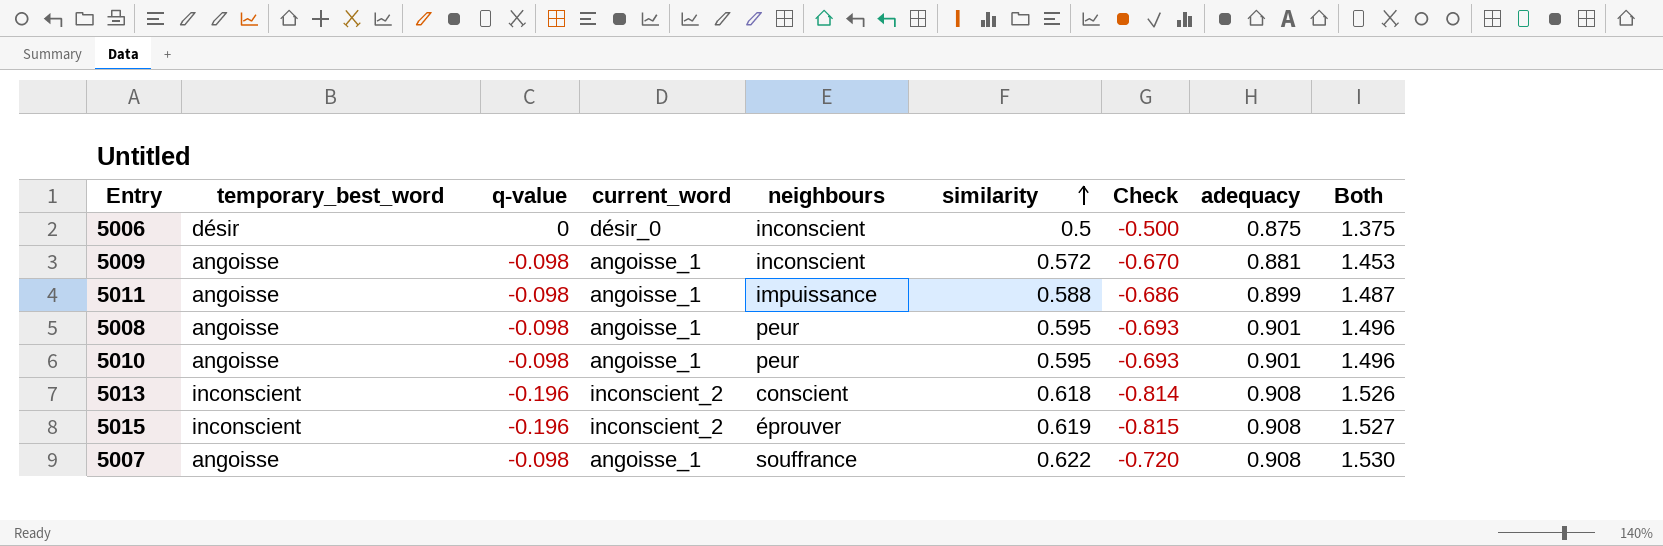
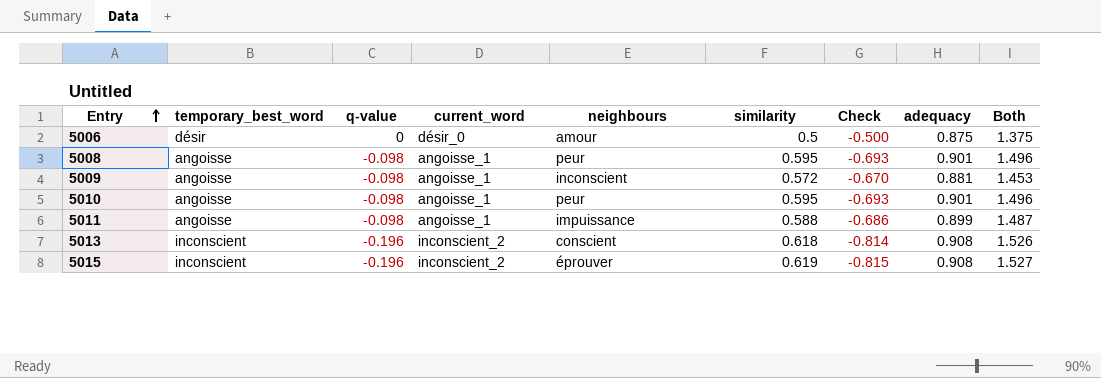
row order: similarity ascending -> Entry ascending
row 5007: angoisse | -0.098 | angoisse_1 | souffrance | 0.622 | -0.720 | 0.908 | 1.530 -> none
5006 | neighbours: inconscient -> amour

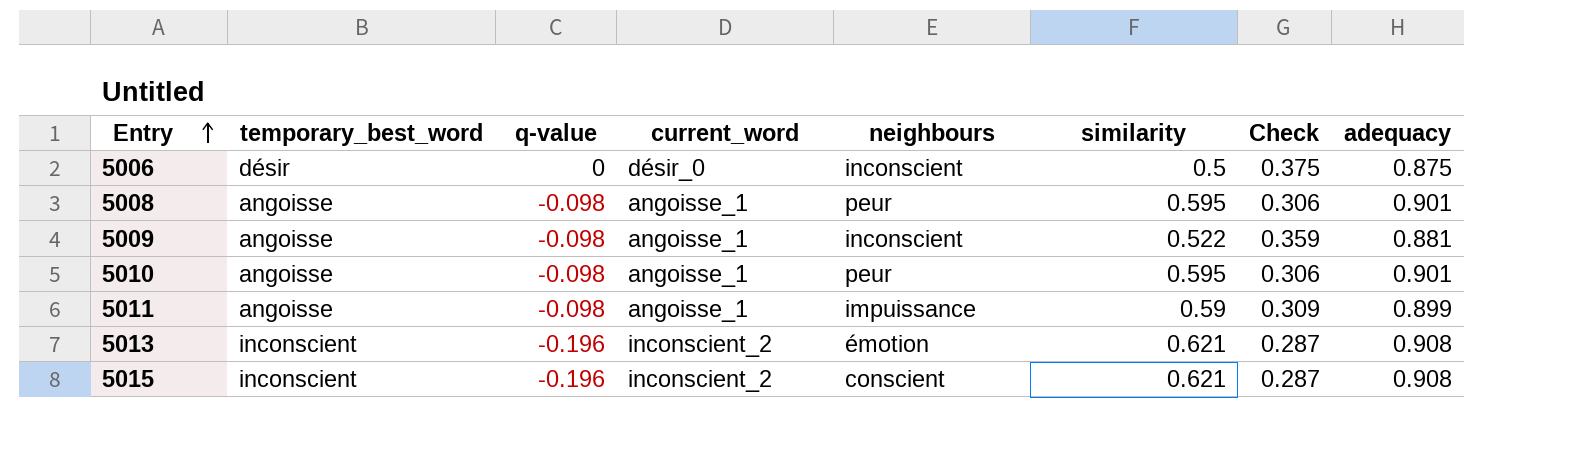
column Both | formula: [similarity] + [adequacy] -> none
column Check | formula: [q-value] - [similarity] -> [adequacy] - [similarity]
5006 | neighbours: amour -> inconscient
5009 | similarity: 0.572 -> 0.522
5011 | similarity: 0.588 -> 0.59
5013 | neighbours: conscient -> émotion
5013 | similarity: 0.618 -> 0.621
5015 | neighbours: éprouver -> conscient
5015 | similarity: 0.619 -> 0.621

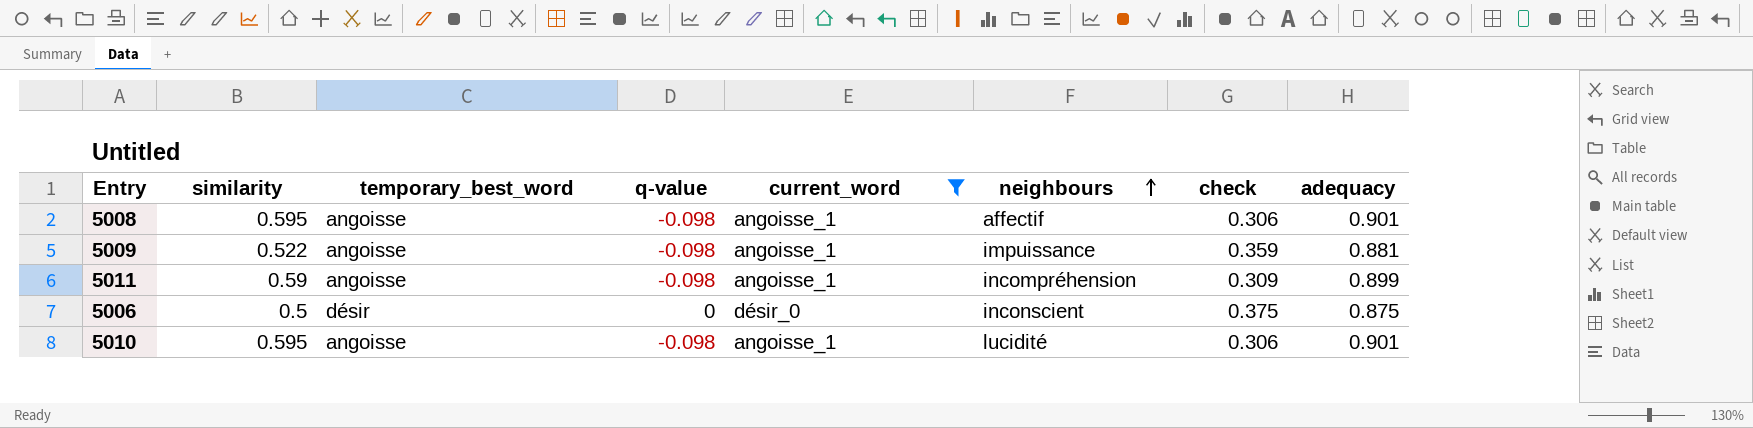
filter: none -> current_word != inconscient_2
row order: Entry ascending -> neighbours ascending
column similarity | position: 6 -> 2
column name: Check -> check
5008 | neighbours: peur -> affectif
5009 | neighbours: inconscient -> impuissance
5011 | neighbours: impuissance -> incompréhension
5010 | neighbours: peur -> lucidité

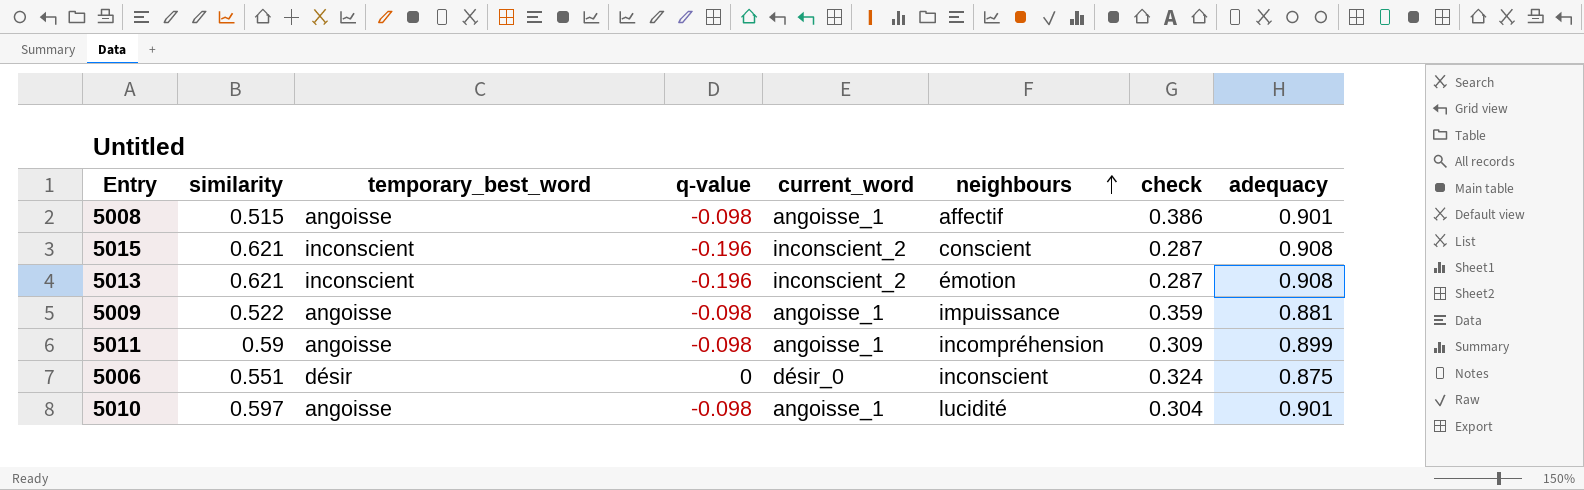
filter: current_word != inconscient_2 -> none
5008 | similarity: 0.595 -> 0.515
5008 | check: 0.306 -> 0.386
5006 | similarity: 0.5 -> 0.551
5006 | check: 0.375 -> 0.324
5010 | similarity: 0.595 -> 0.597
5010 | check: 0.306 -> 0.304

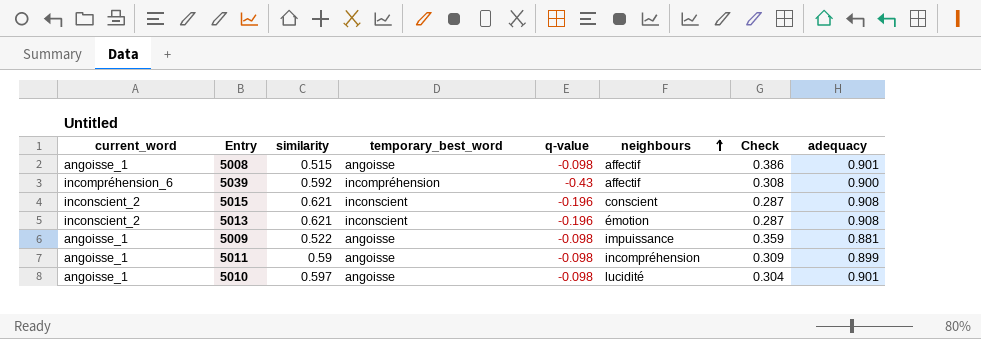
column current_word | position: 5 -> 1
column name: check -> Check
row 5006: 0.551 | désir | 0 | désir_0 | inconscient | 0.324 | 0.875 -> none
row 5039: none -> incompréhension_6 | 0.592 | incompréhension | -0.43 | affectif | 0.308 | 0.900

